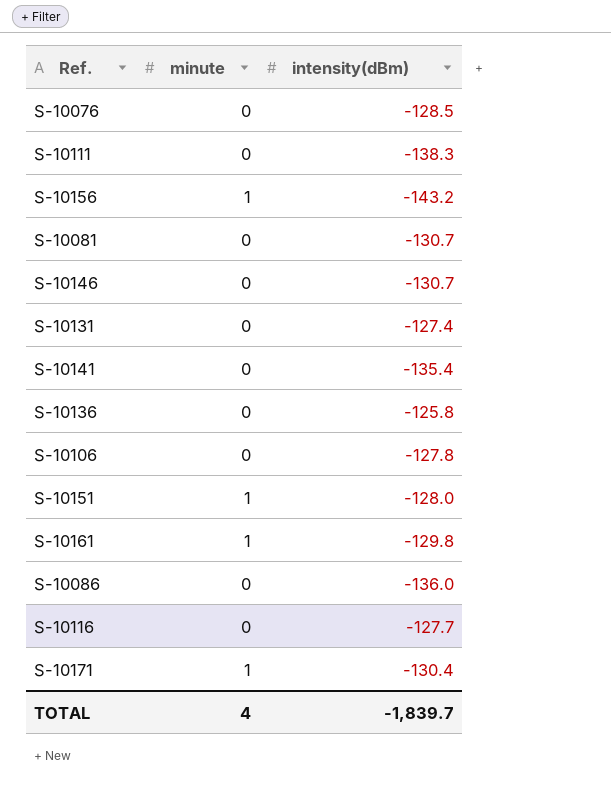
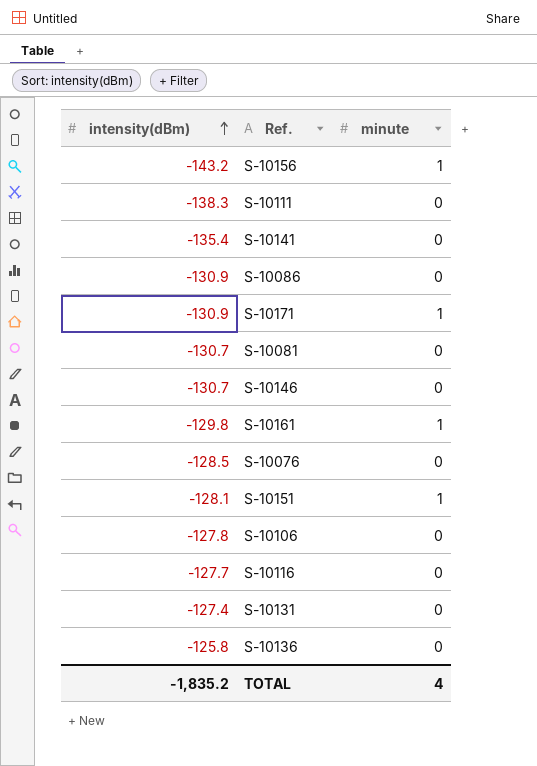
row order: none -> intensity(dBm) ascending
column intensity(dBm) | position: 3 -> 1
S-10086 | intensity(dBm): -136.0 -> -130.9
S-10171 | intensity(dBm): -130.4 -> -130.9
S-10151 | intensity(dBm): -128.0 -> -128.1
TOTAL | intensity(dBm): -1,839.7 -> -1,835.2

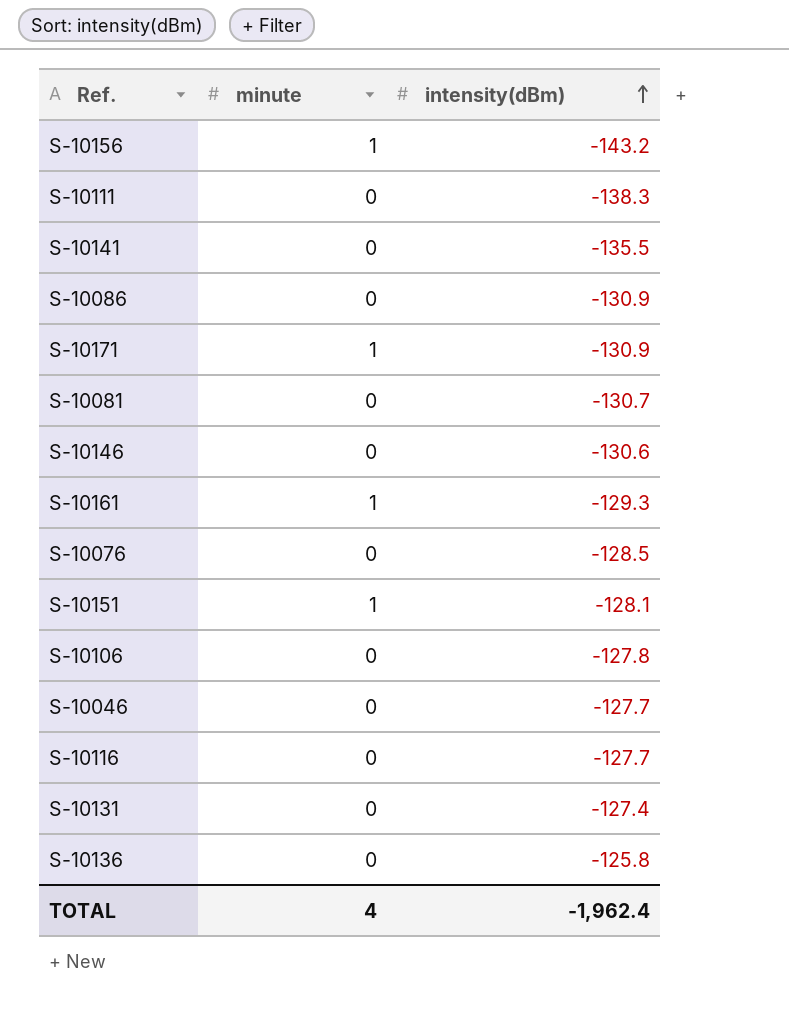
column intensity(dBm) | position: 1 -> 3
S-10141 | intensity(dBm): -135.4 -> -135.5
S-10146 | intensity(dBm): -130.7 -> -130.6
S-10161 | intensity(dBm): -129.8 -> -129.3
row S-10046: none -> 0 | -127.7
TOTAL | intensity(dBm): -1,835.2 -> -1,962.4

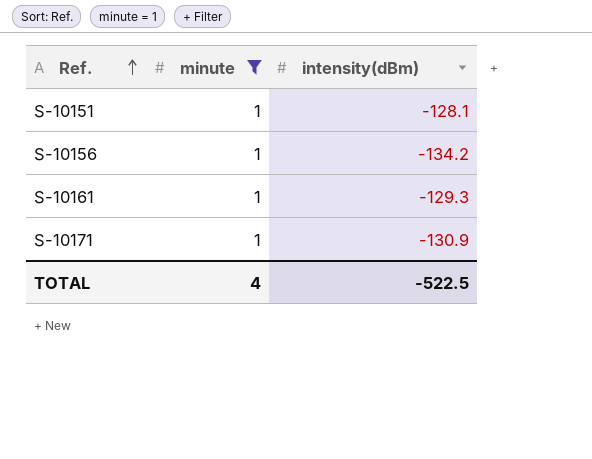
filter: none -> minute = 1
row order: intensity(dBm) ascending -> Ref. ascending
S-10156 | intensity(dBm): -143.2 -> -134.2
TOTAL | intensity(dBm): -1,962.4 -> -522.5

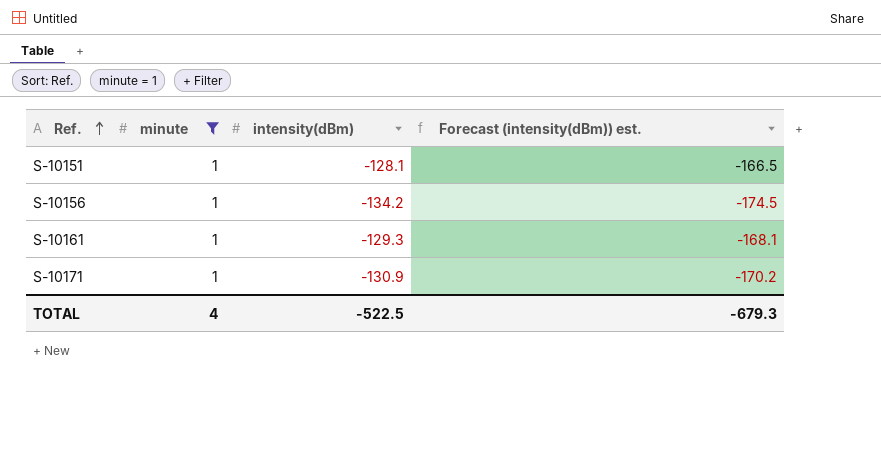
column Forecast (intensity(dBm)) est. | formula: none -> [intensity(dBm)] * 1.3

